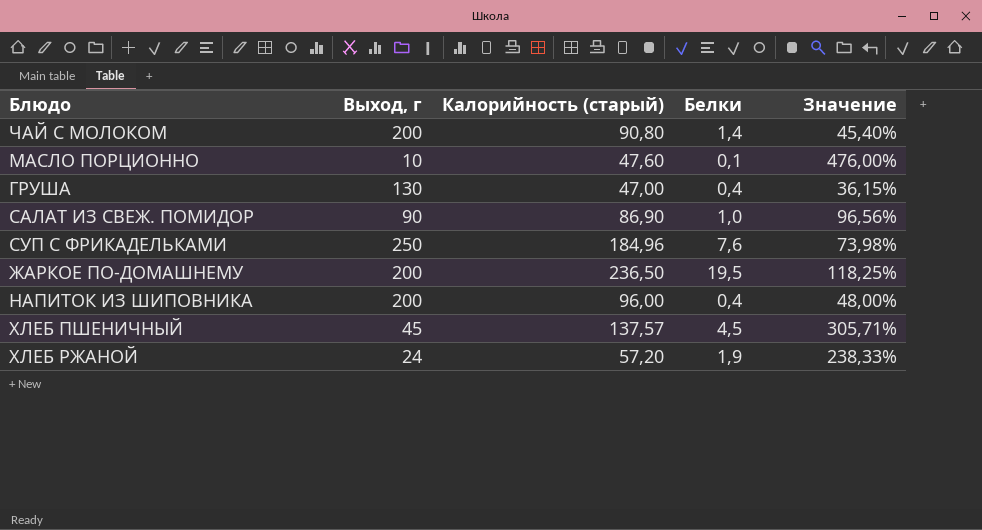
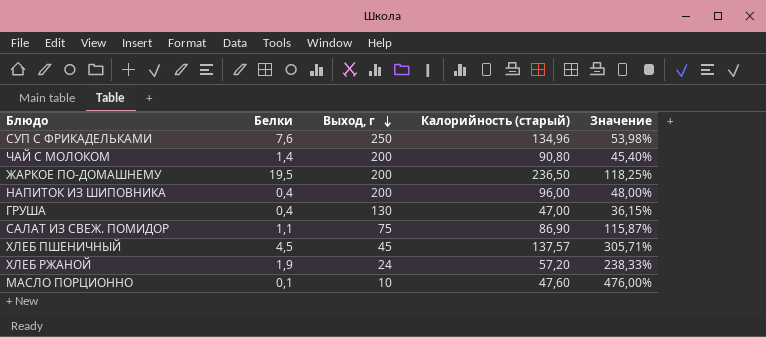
row order: none -> Выход, г descending
column Белки | position: 4 -> 2
СУП С ФРИКАДЕЛЬКАМИ | Калорийность (старый): 184,96 -> 134,96
СУП С ФРИКАДЕЛЬКАМИ | Значение: 73,98% -> 53,98%
САЛАТ ИЗ СВЕЖ. ПОМИДОР | Белки: 1,0 -> 1,1
САЛАТ ИЗ СВЕЖ. ПОМИДОР | Выход, г: 90 -> 75
САЛАТ ИЗ СВЕЖ. ПОМИДОР | Значение: 96,56% -> 115,87%

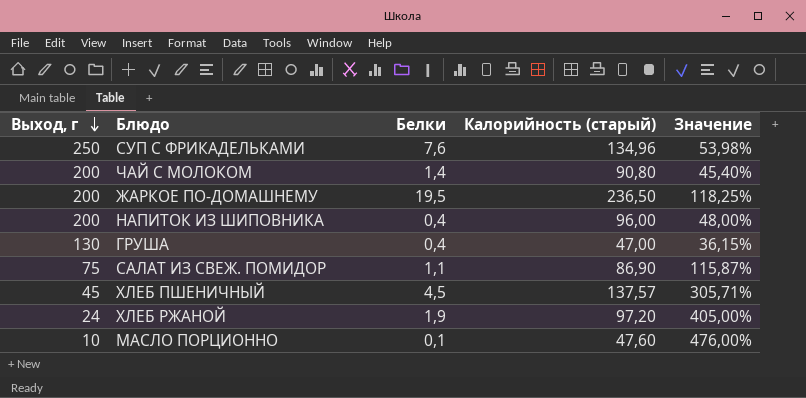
column Выход, г | position: 3 -> 1
ХЛЕБ РЖАНОЙ | Калорийность (старый): 57,20 -> 97,20
ХЛЕБ РЖАНОЙ | Значение: 238,33% -> 405,00%

